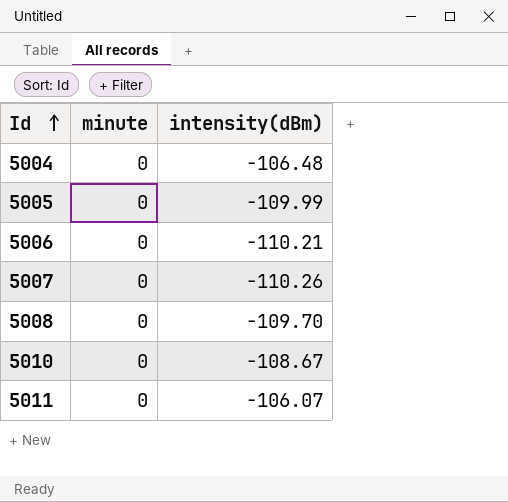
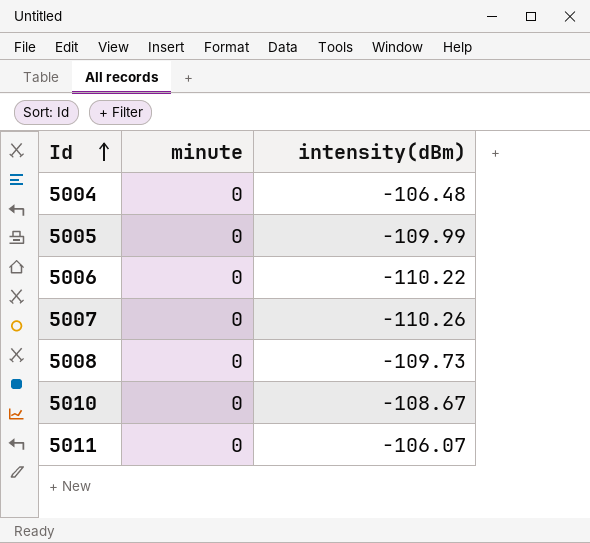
5006 | intensity(dBm): -110.21 -> -110.22
5008 | intensity(dBm): -109.70 -> -109.73

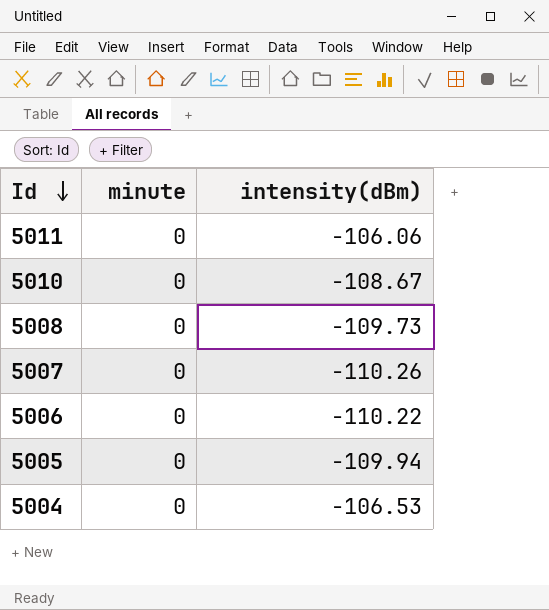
row order: Id ascending -> Id descending
5011 | intensity(dBm): -106.07 -> -106.06
5005 | intensity(dBm): -109.99 -> -109.94
5004 | intensity(dBm): -106.48 -> -106.53

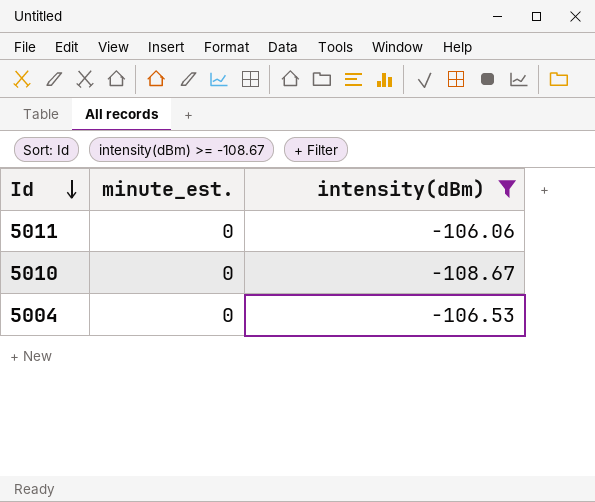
filter: none -> intensity(dBm) >= -108.67
column name: minute -> minute_est.

